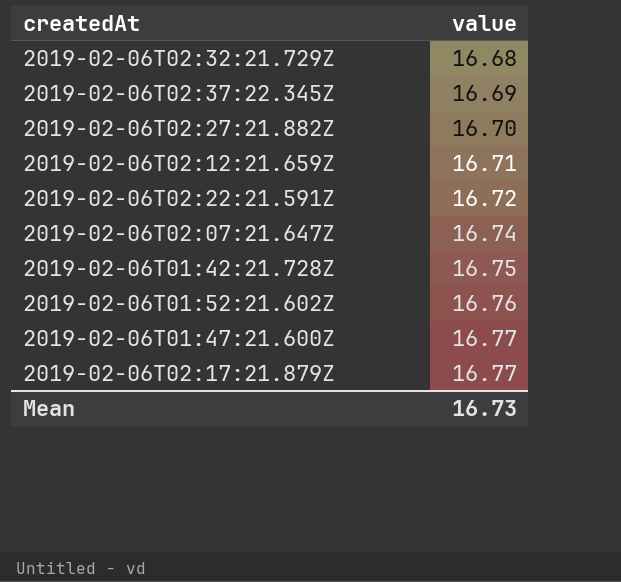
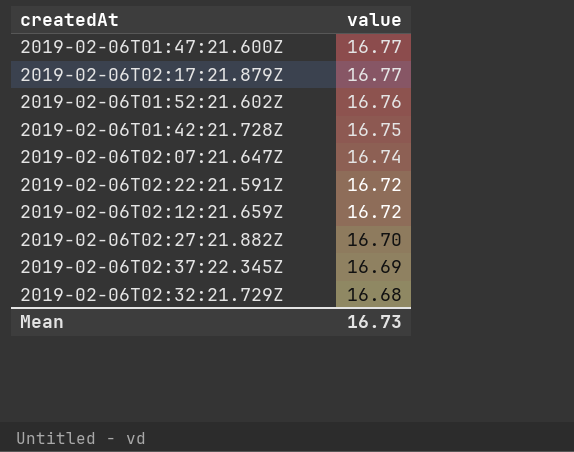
row order: value ascending -> value descending
2019-02-06T02:12:21.659Z | value: 16.71 -> 16.72

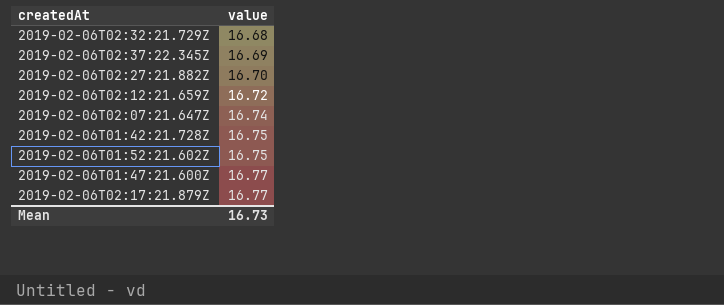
row order: value descending -> value ascending
row 2019-02-06T02:22:21.591Z: 16.72 -> none
2019-02-06T01:52:21.602Z | value: 16.76 -> 16.75

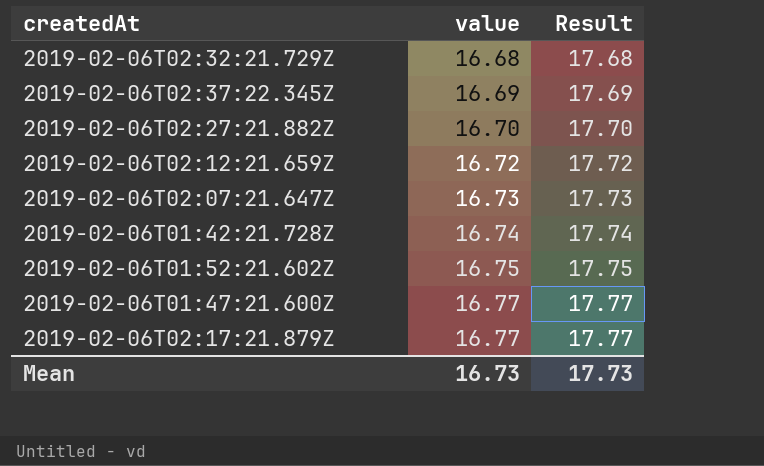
column Result | formula: none -> [value] + 1
2019-02-06T02:07:21.647Z | value: 16.74 -> 16.73
2019-02-06T01:42:21.728Z | value: 16.75 -> 16.74

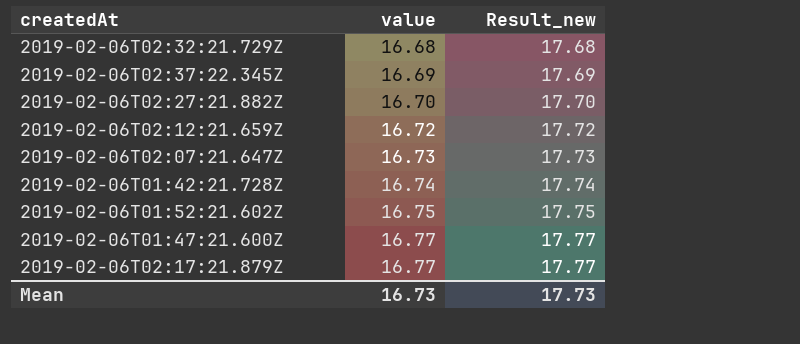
column name: Result -> Result_new

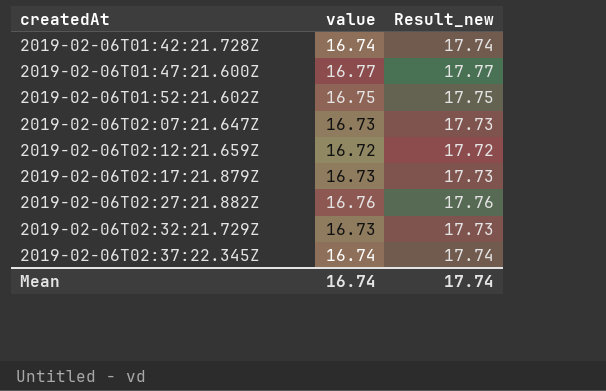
row order: value ascending -> createdAt ascending
2019-02-06T02:17:21.879Z | value: 16.77 -> 16.73
2019-02-06T02:17:21.879Z | Result_new: 17.77 -> 17.73
2019-02-06T02:27:21.882Z | value: 16.70 -> 16.76
2019-02-06T02:27:21.882Z | Result_new: 17.70 -> 17.76
2019-02-06T02:32:21.729Z | value: 16.68 -> 16.73
2019-02-06T02:32:21.729Z | Result_new: 17.68 -> 17.73
2019-02-06T02:37:22.345Z | value: 16.69 -> 16.74
2019-02-06T02:37:22.345Z | Result_new: 17.69 -> 17.74
Mean | value: 16.73 -> 16.74
Mean | Result_new: 17.73 -> 17.74

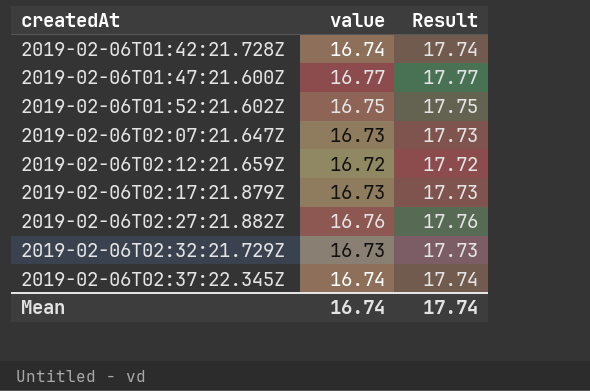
column name: Result_new -> Result

